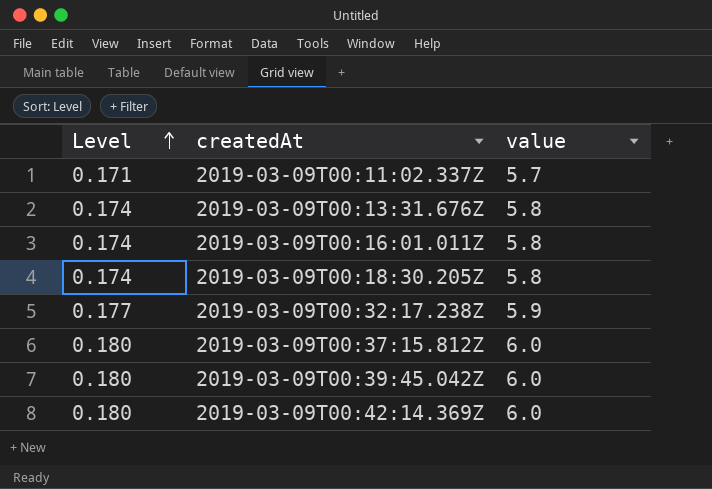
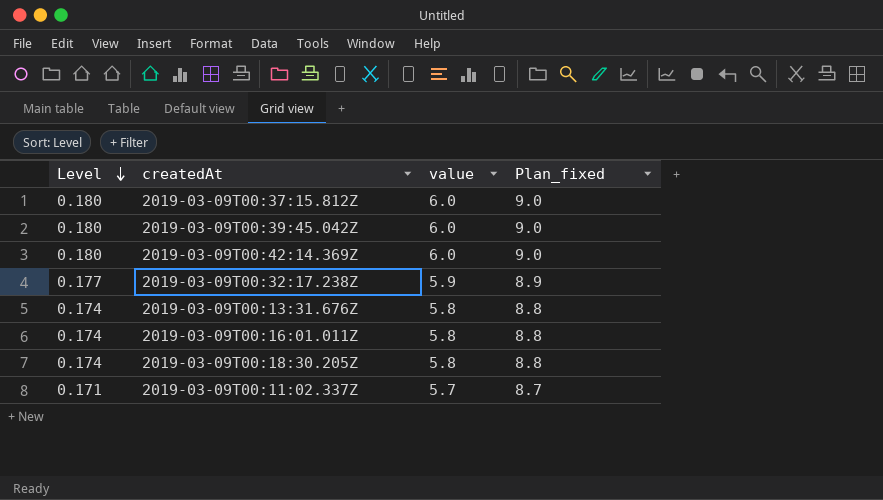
row order: Level ascending -> Level descending
column Plan_fixed | formula: none -> [value] + 3

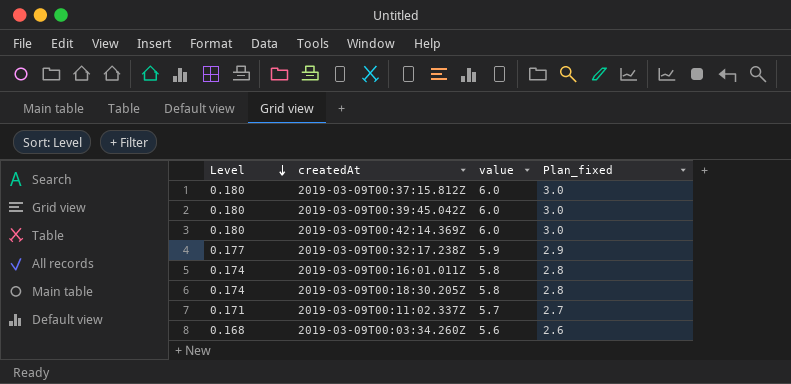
column Plan_fixed | formula: [value] + 3 -> [value] - 3
row 2019-03-09T00:13:31.676Z: 0.174 | 5.8 | 8.8 -> none
row 2019-03-09T00:03:34.260Z: none -> 0.168 | 5.6 | 2.6

